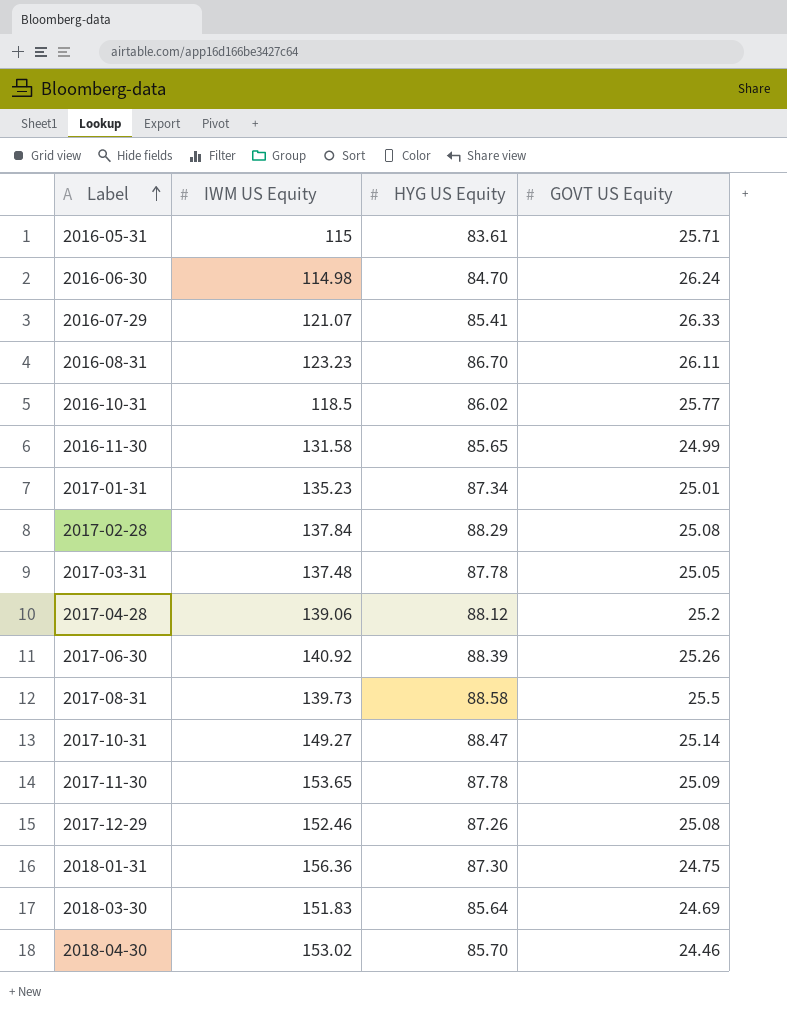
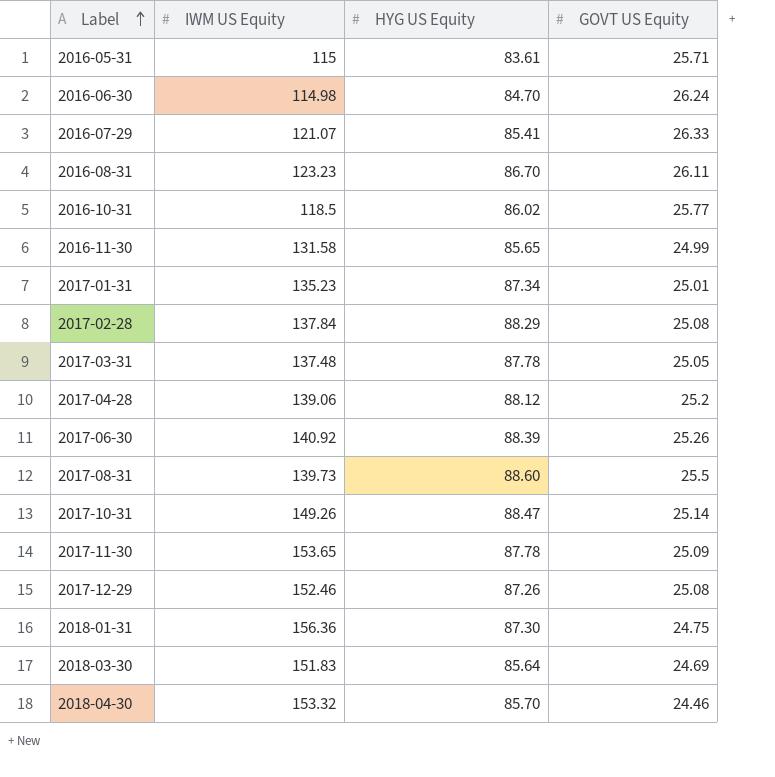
2017-08-31 | HYG US Equity: 88.58 -> 88.60
2017-10-31 | IWM US Equity: 149.27 -> 149.26
2018-04-30 | IWM US Equity: 153.02 -> 153.32

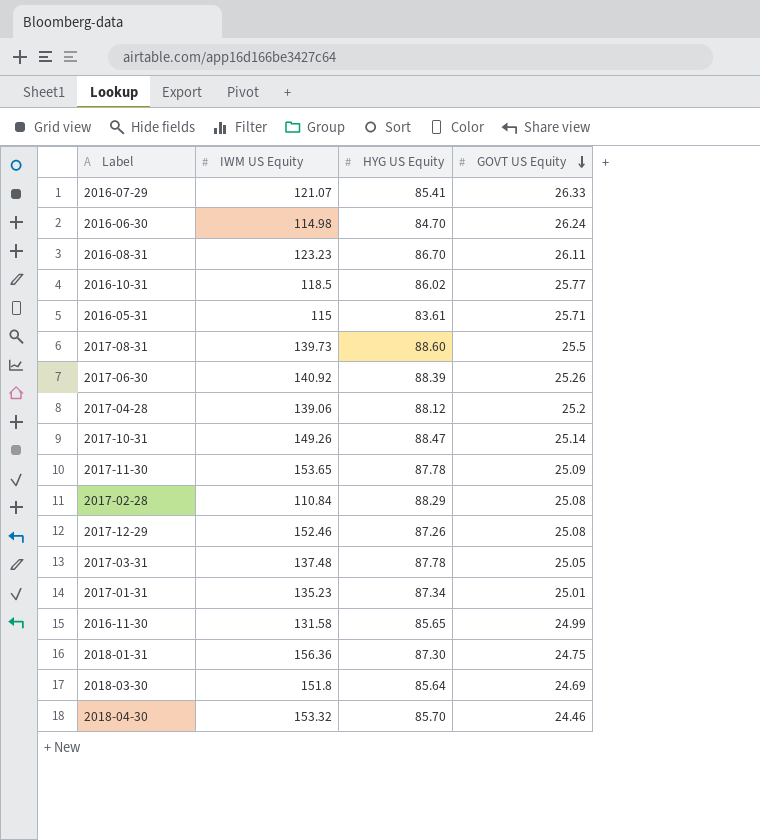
row order: Label ascending -> GOVT US Equity descending
2017-02-28 | IWM US Equity: 137.84 -> 110.84
2018-03-30 | IWM US Equity: 151.83 -> 151.8

